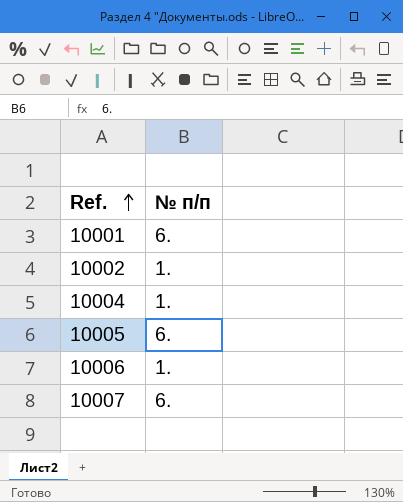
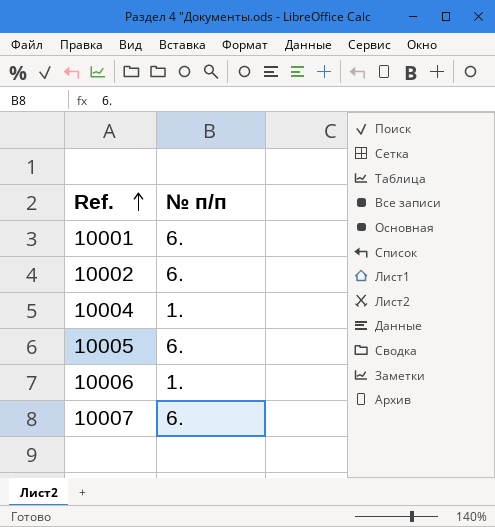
10002 | № п/п: 1. -> 6.

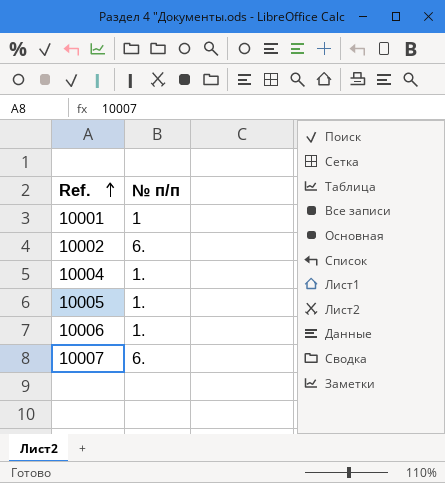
10001 | № п/п: 6. -> 1
10005 | № п/п: 6. -> 1.

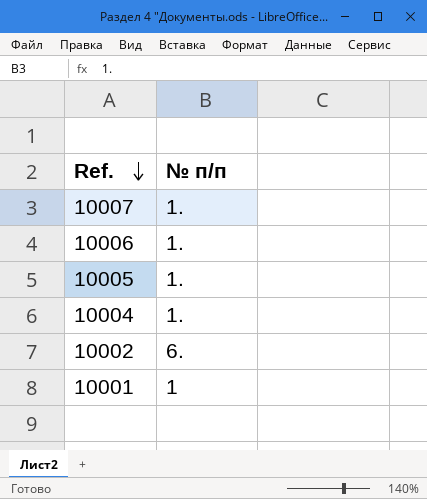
row order: Ref. ascending -> Ref. descending
10007 | № п/п: 6. -> 1.

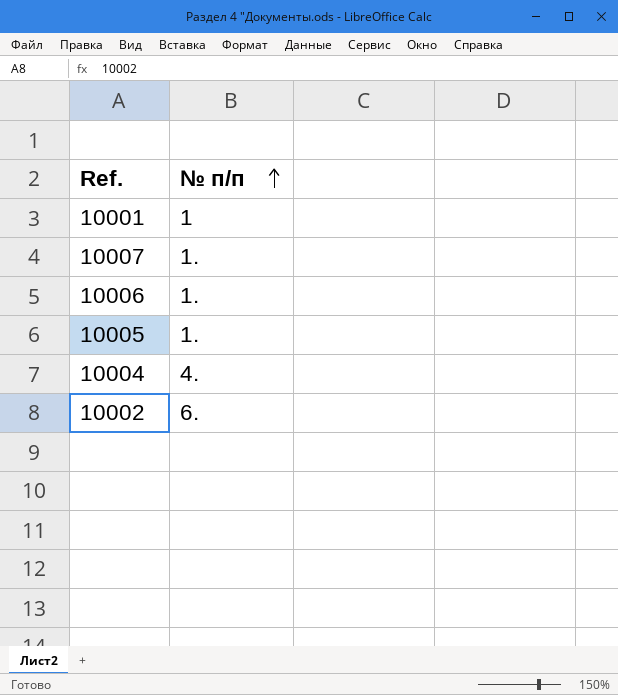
row order: Ref. descending -> № п/п ascending
10004 | № п/п: 1. -> 4.

